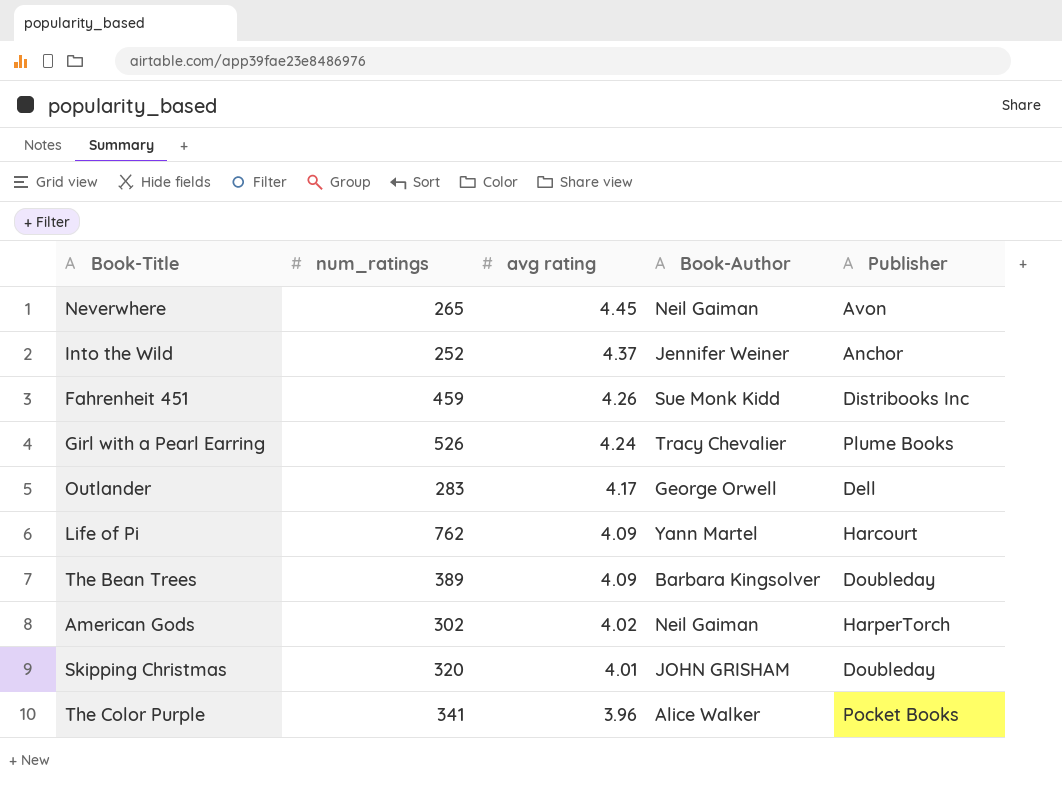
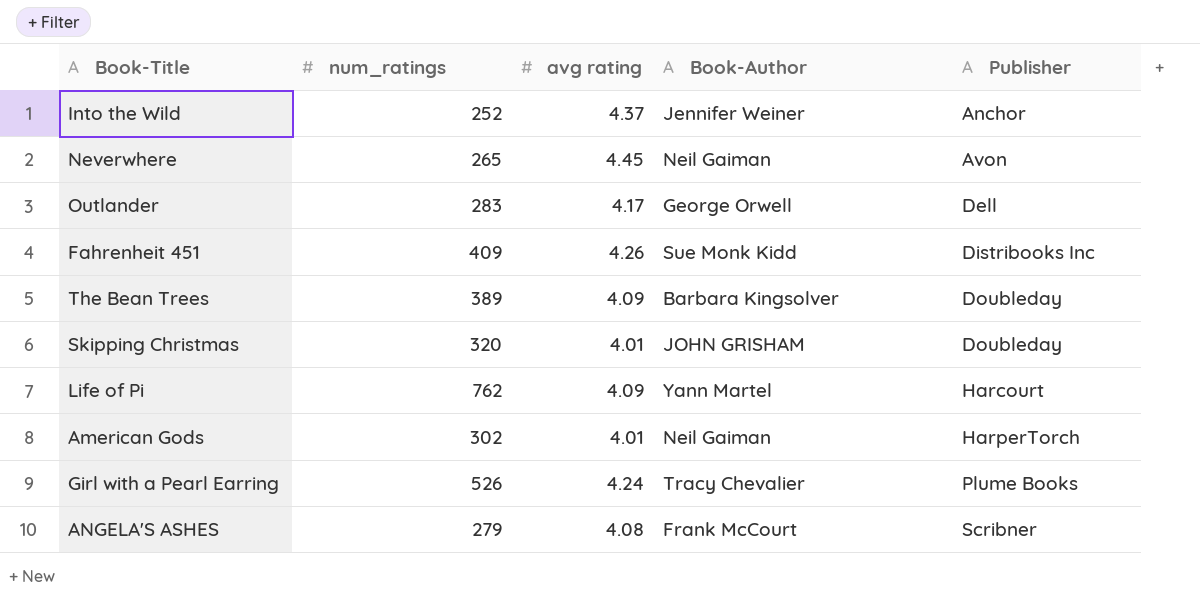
row order: avg rating descending -> Publisher ascending
row The Color Purple: 341 | 3.96 | Alice Walker | Pocket Books -> none
Fahrenheit 451 | num_ratings: 459 -> 409
American Gods | avg rating: 4.02 -> 4.01
row ANGELA'S ASHES: none -> 279 | 4.08 | Frank McCourt | Scribner

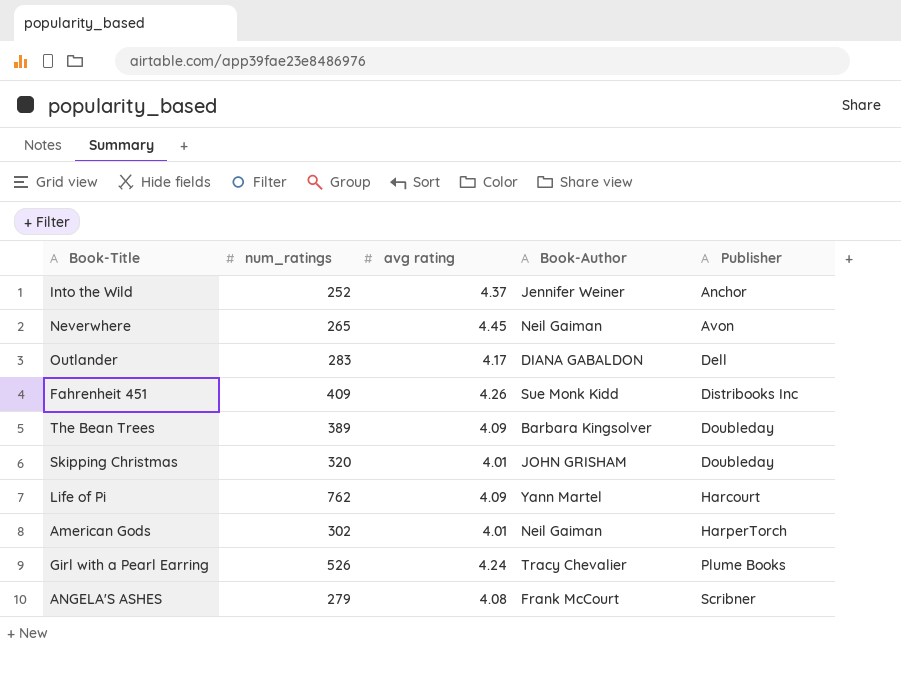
Outlander | Book-Author: George Orwell -> DIANA GABALDON

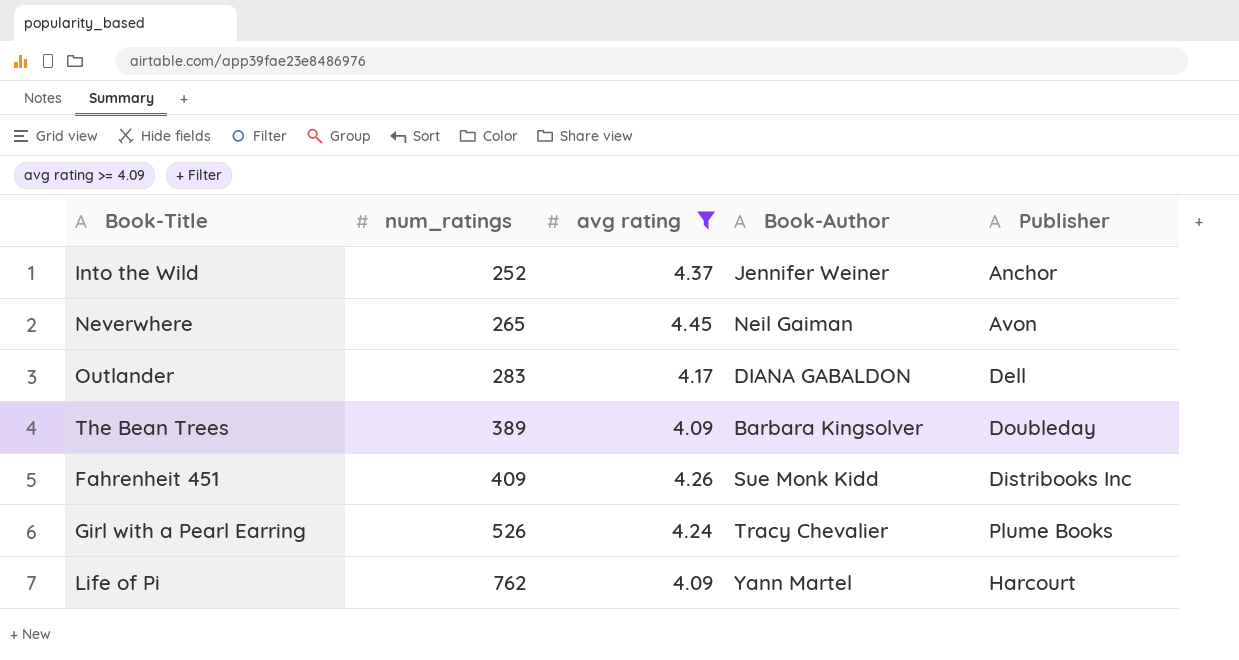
filter: none -> avg rating >= 4.09
row order: Publisher ascending -> num_ratings ascending

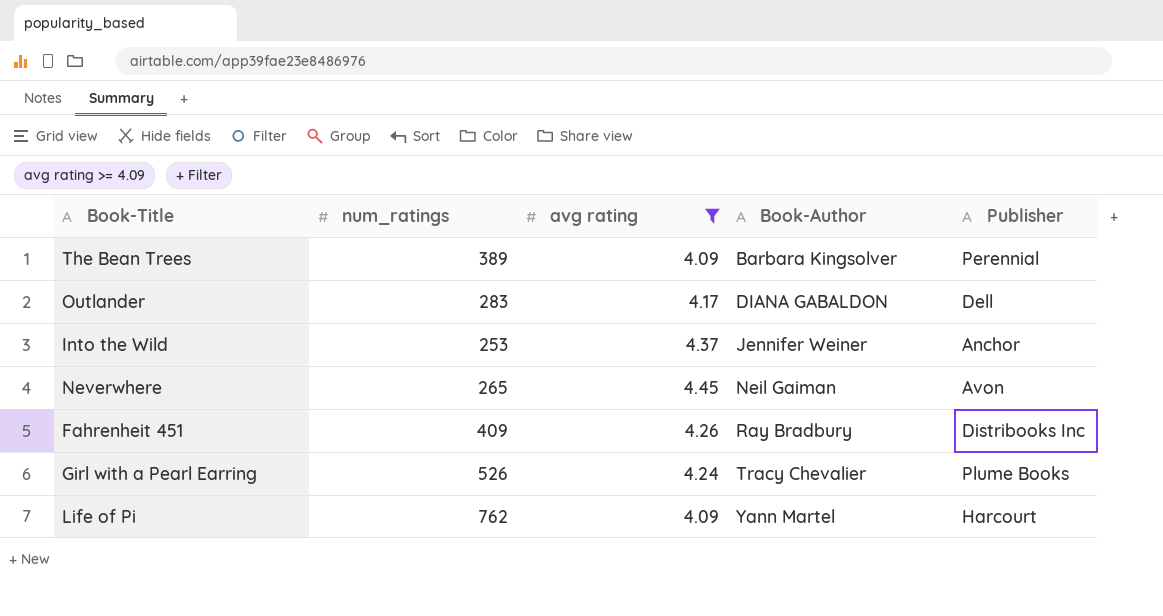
row order: num_ratings ascending -> Book-Author ascending
The Bean Trees | Publisher: Doubleday -> Perennial
Into the Wild | num_ratings: 252 -> 253
Fahrenheit 451 | Book-Author: Sue Monk Kidd -> Ray Bradbury

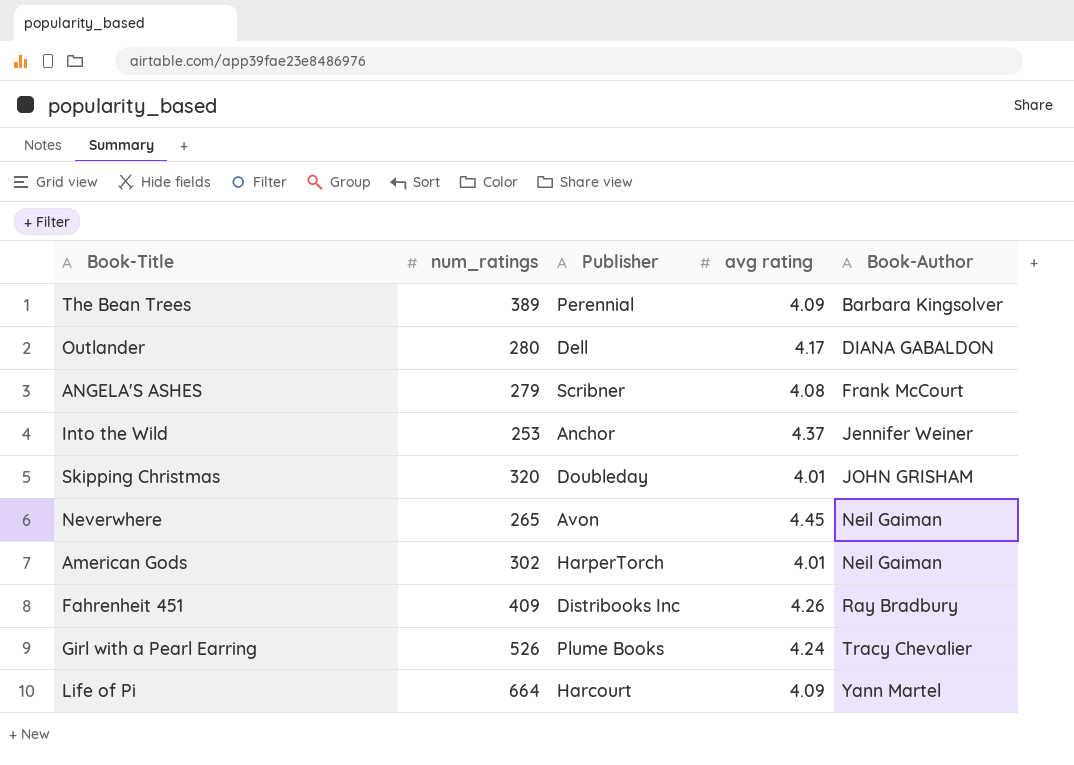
filter: avg rating >= 4.09 -> none
column Publisher | position: 5 -> 3
Outlander | num_ratings: 283 -> 280
Life of Pi | num_ratings: 762 -> 664

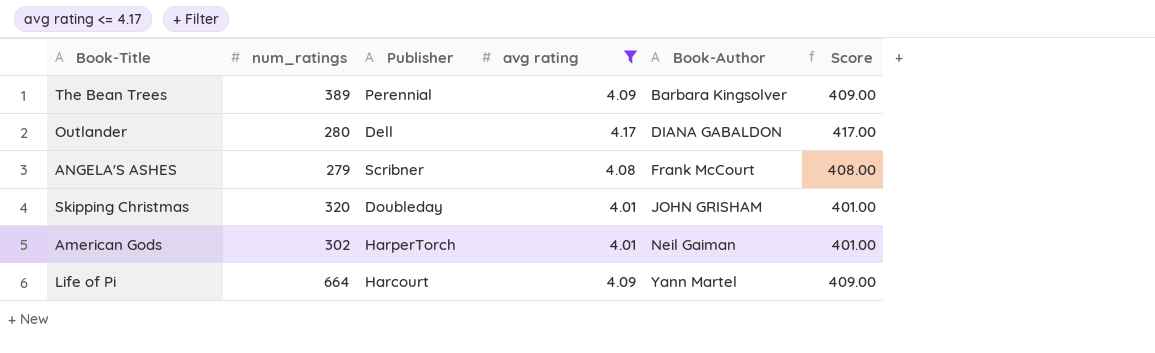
filter: none -> avg rating <= 4.17
column Score | formula: none -> [avg rating] * 100

